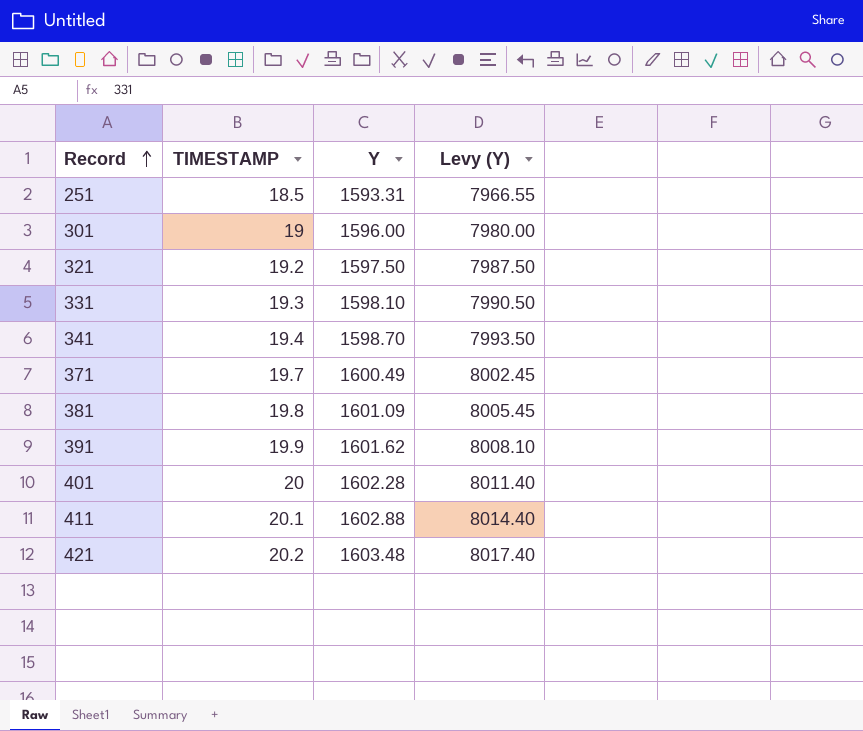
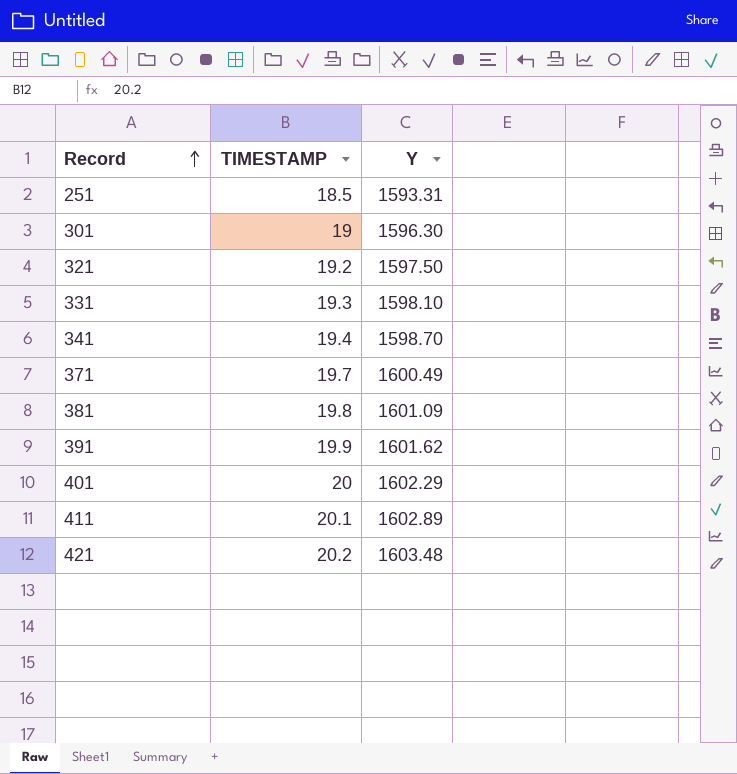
column Levy (Y) | formula: [Y] * 5 -> none
301 | Y: 1596.00 -> 1596.30
401 | Y: 1602.28 -> 1602.29
411 | Y: 1602.88 -> 1602.89

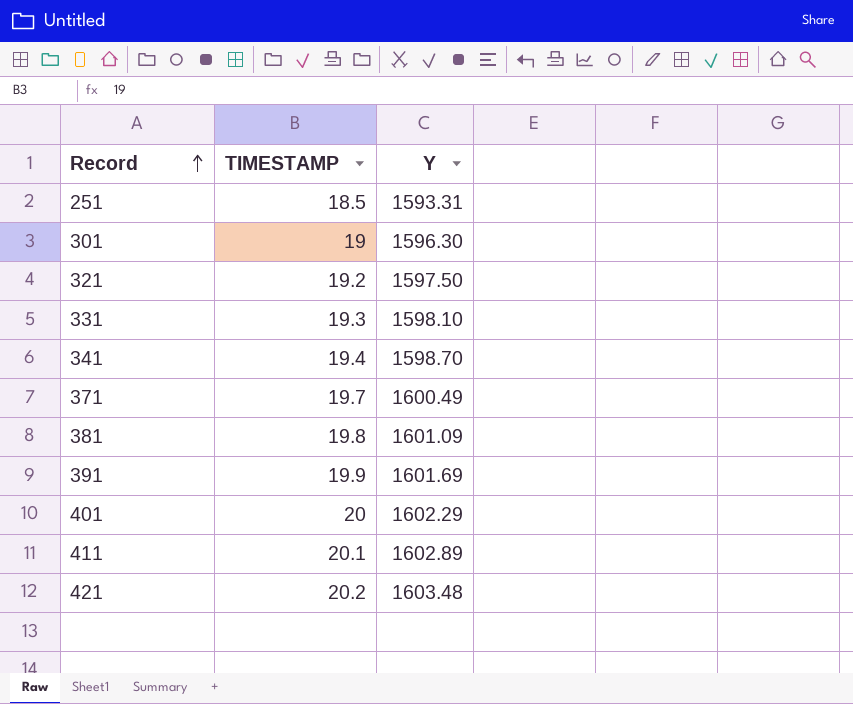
391 | Y: 1601.62 -> 1601.69

